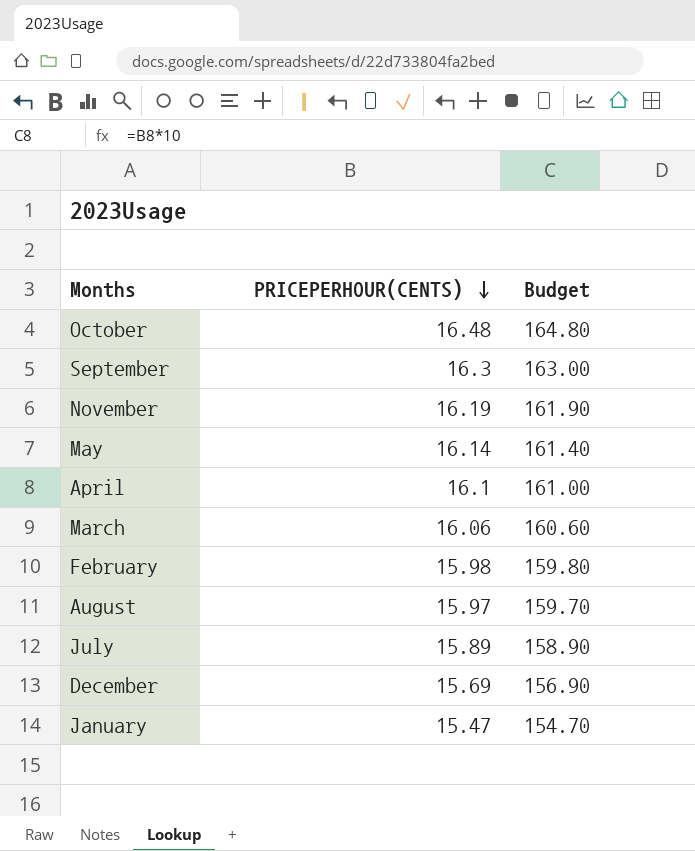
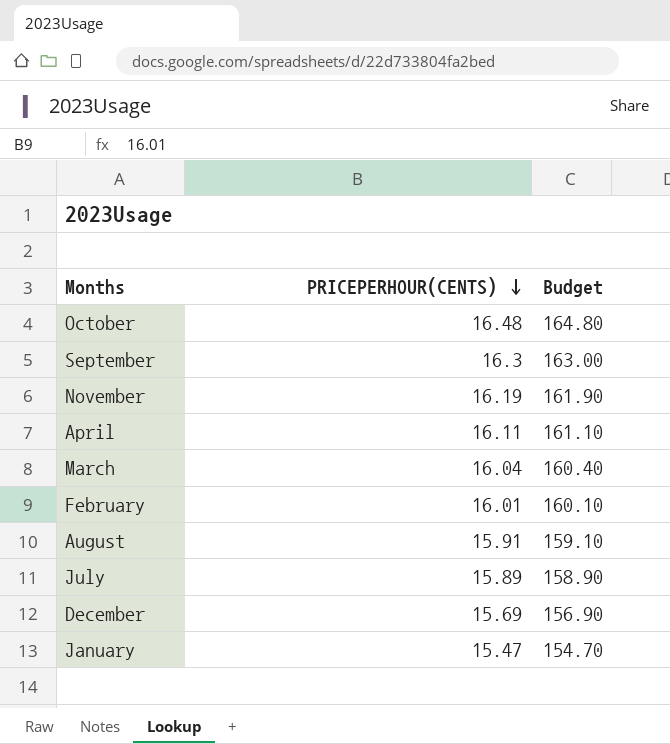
row May: 16.14 | 161.40 -> none
April | PRICEPERHOUR(CENTS): 16.1 -> 16.11
April | Budget: 161.00 -> 161.10
March | PRICEPERHOUR(CENTS): 16.06 -> 16.04
March | Budget: 160.60 -> 160.40
February | PRICEPERHOUR(CENTS): 15.98 -> 16.01
February | Budget: 159.80 -> 160.10
August | PRICEPERHOUR(CENTS): 15.97 -> 15.91
August | Budget: 159.70 -> 159.10

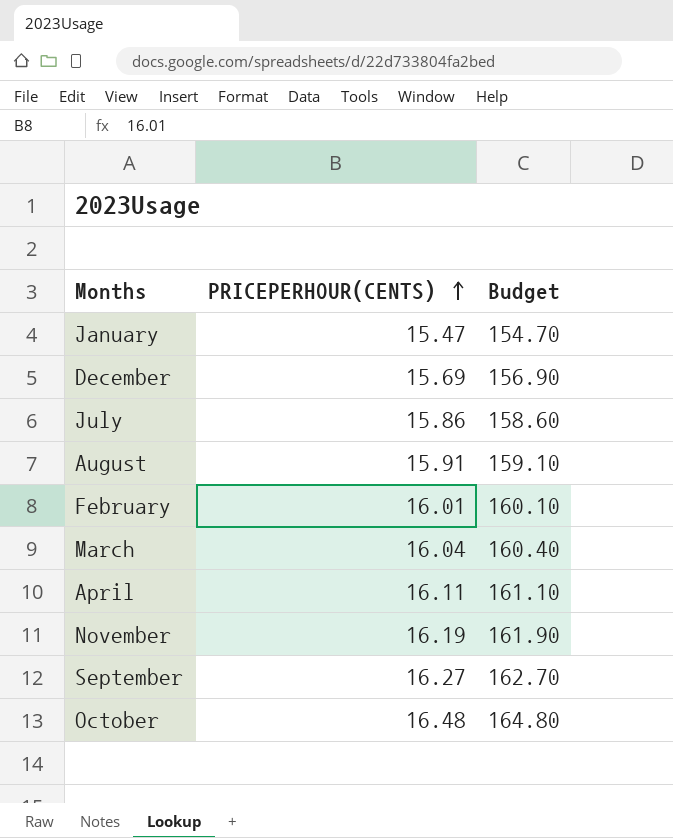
row order: PRICEPERHOUR(CENTS) descending -> PRICEPERHOUR(CENTS) ascending
July | PRICEPERHOUR(CENTS): 15.89 -> 15.86
July | Budget: 158.90 -> 158.60
September | PRICEPERHOUR(CENTS): 16.3 -> 16.27
September | Budget: 163.00 -> 162.70

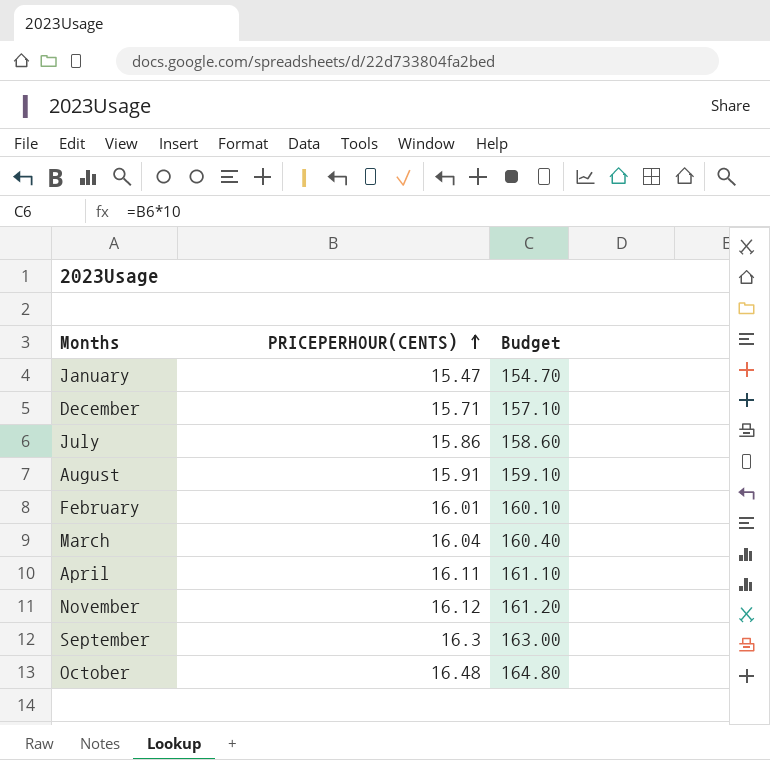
December | PRICEPERHOUR(CENTS): 15.69 -> 15.71
December | Budget: 156.90 -> 157.10
November | PRICEPERHOUR(CENTS): 16.19 -> 16.12
November | Budget: 161.90 -> 161.20
September | PRICEPERHOUR(CENTS): 16.27 -> 16.3
September | Budget: 162.70 -> 163.00

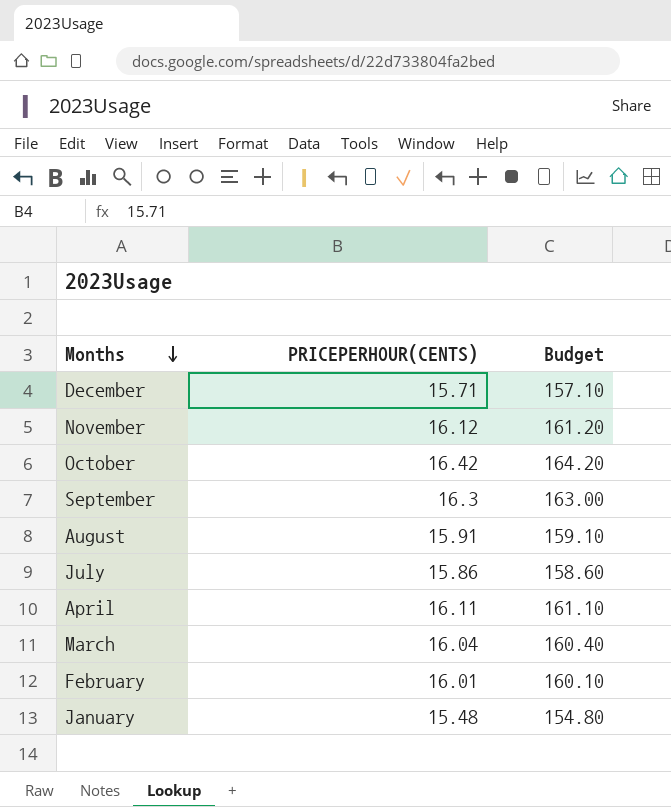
row order: PRICEPERHOUR(CENTS) ascending -> Months descending
October | PRICEPERHOUR(CENTS): 16.48 -> 16.42
October | Budget: 164.80 -> 164.20
January | PRICEPERHOUR(CENTS): 15.47 -> 15.48
January | Budget: 154.70 -> 154.80

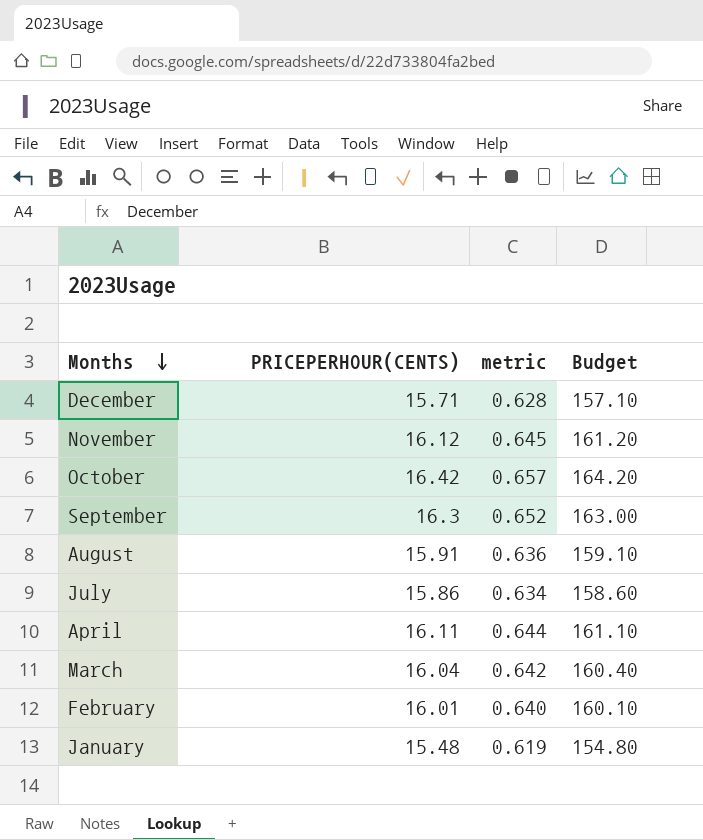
column metric | formula: none -> [PRICEPERHOUR(CENTS)] * 0.04

